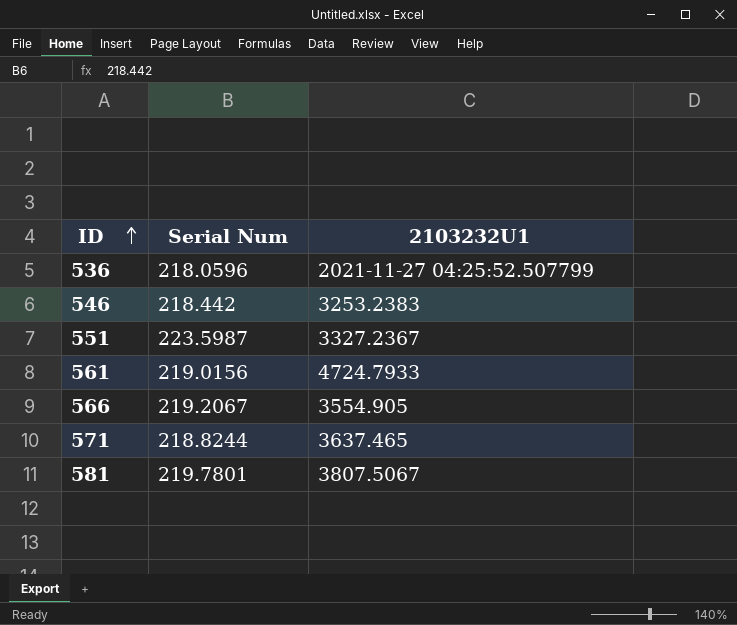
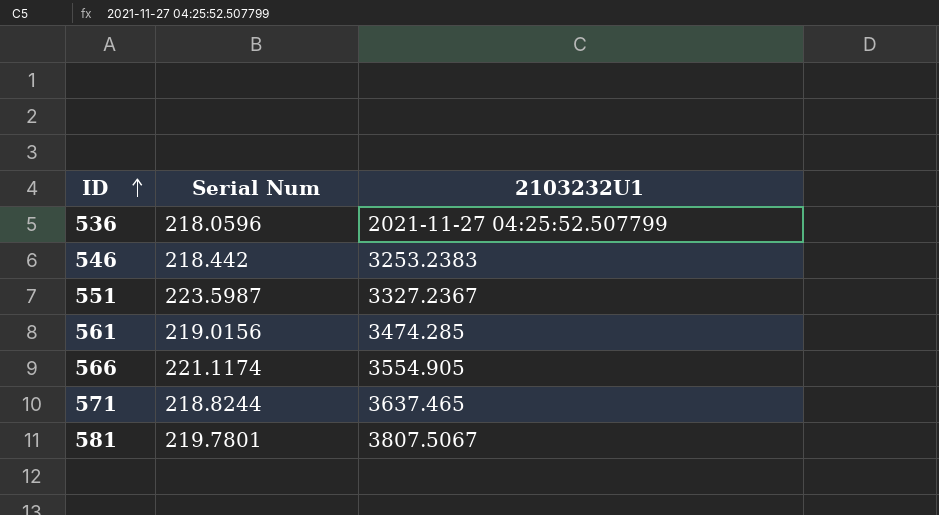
561 | 2103232U1: 4724.7933 -> 3474.285
566 | Serial Num: 219.2067 -> 221.1174

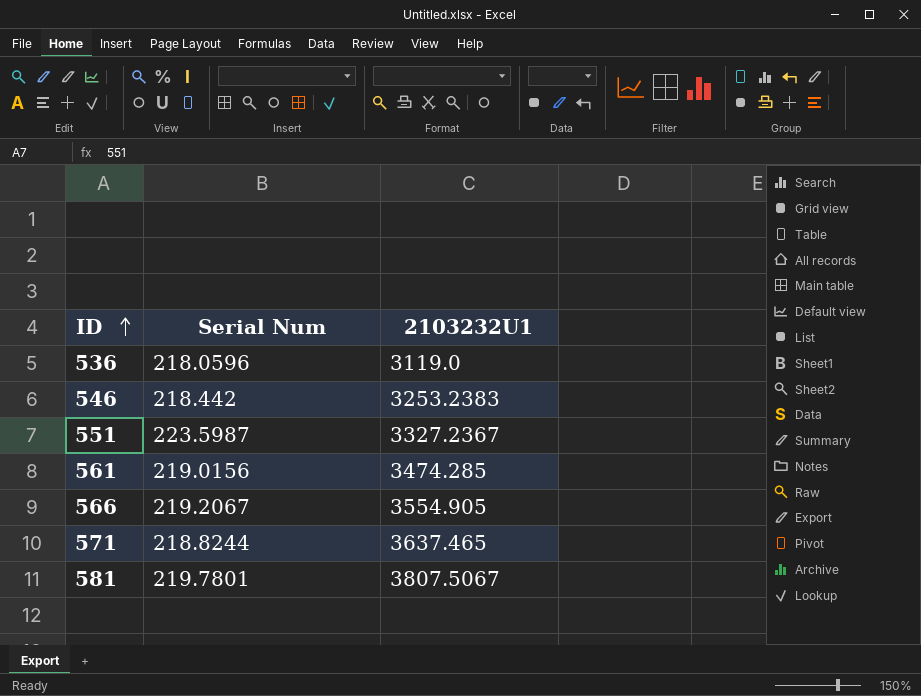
536 | 2103232U1: 2021-11-27 04:25:52.507799 -> 3119.0
566 | Serial Num: 221.1174 -> 219.2067

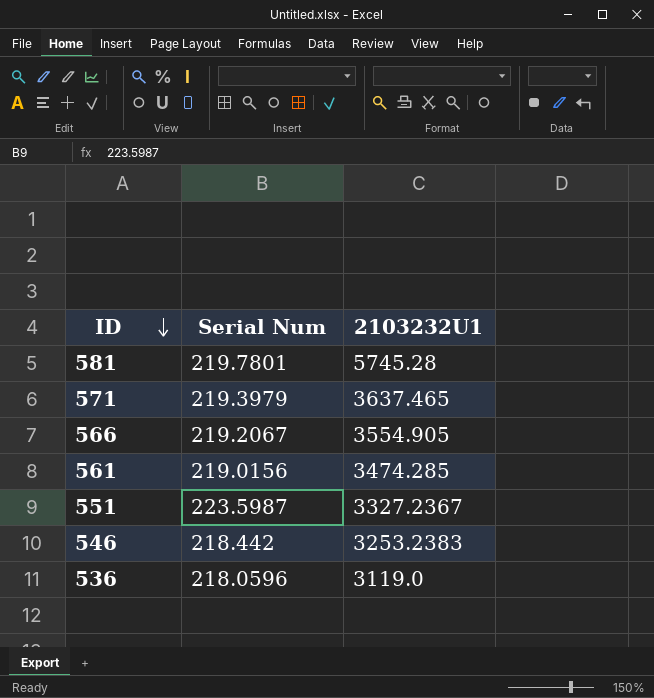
row order: ID ascending -> ID descending
581 | 2103232U1: 3807.5067 -> 5745.28
571 | Serial Num: 218.8244 -> 219.3979

